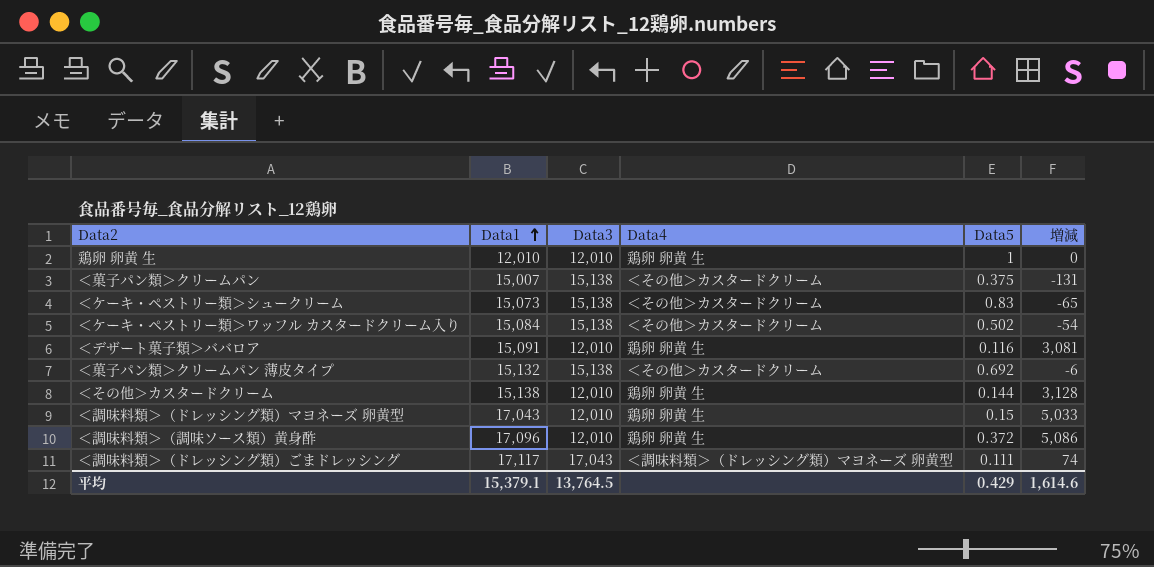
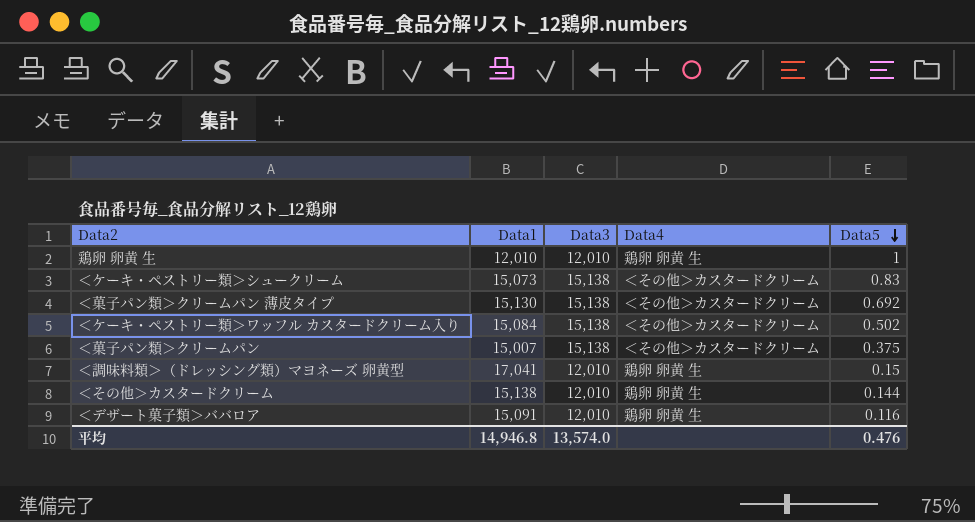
row order: Data1 ascending -> Data5 descending
column 増減 | formula: [Data1] - [Data3] -> none
row ＜調味料類＞（調味ソース類）黄身酢: 17,096 | 12,010 | 鶏卵 卵黄 生 | 0.372 | 5,086 -> none
row ＜調味料類＞（ドレッシング類）ごまドレッシング: 17,117 | 17,043 | ＜調味料類＞（ドレッシング類）マヨネーズ 卵黄型 | 0.111 | 74 -> none
＜菓子パン類＞クリームパン 薄皮タイプ | Data1: 15,132 -> 15,130
＜調味料類＞（ドレッシング類）マヨネーズ 卵黄型 | Data1: 17,043 -> 17,041
平均 | Data1: 15,379.1 -> 14,946.8
平均 | Data3: 13,764.5 -> 13,574.0
平均 | Data5: 0.429 -> 0.476

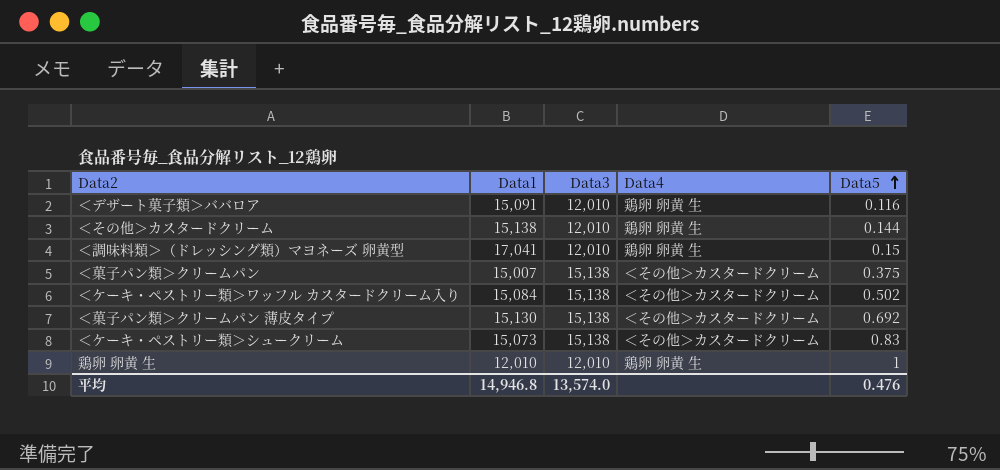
row order: Data5 descending -> Data5 ascending

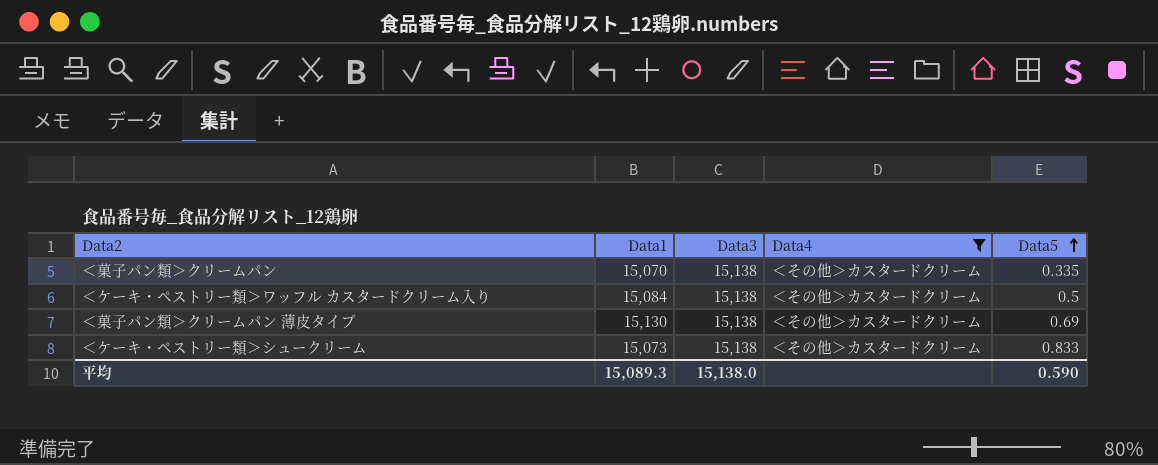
filter: none -> Data4 = ＜その他＞カスタードクリーム
＜菓子パン類＞クリームパン | Data1: 15,007 -> 15,070
＜菓子パン類＞クリームパン | Data5: 0.375 -> 0.335
＜ケーキ・ペストリー類＞ワッフル カスタードクリーム入り | Data5: 0.502 -> 0.5
＜菓子パン類＞クリームパン 薄皮タイプ | Data5: 0.692 -> 0.69
＜ケーキ・ペストリー類＞シュークリーム | Data5: 0.83 -> 0.833
平均 | Data1: 14,946.8 -> 15,089.3
平均 | Data3: 13,574.0 -> 15,138.0
平均 | Data5: 0.476 -> 0.590

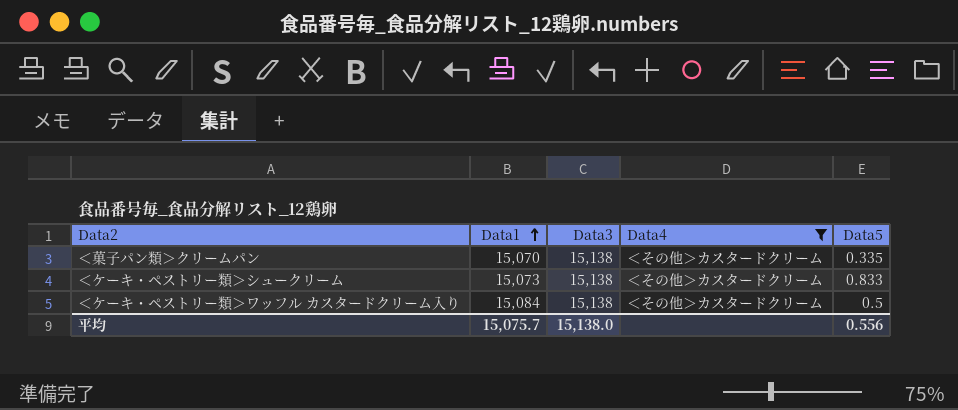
row order: Data5 ascending -> Data1 ascending
row ＜菓子パン類＞クリームパン 薄皮タイプ: 15,130 | 15,138 | ＜その他＞カスタードクリーム | 0.69 -> none
平均 | Data1: 15,089.3 -> 15,075.7
平均 | Data5: 0.590 -> 0.556

